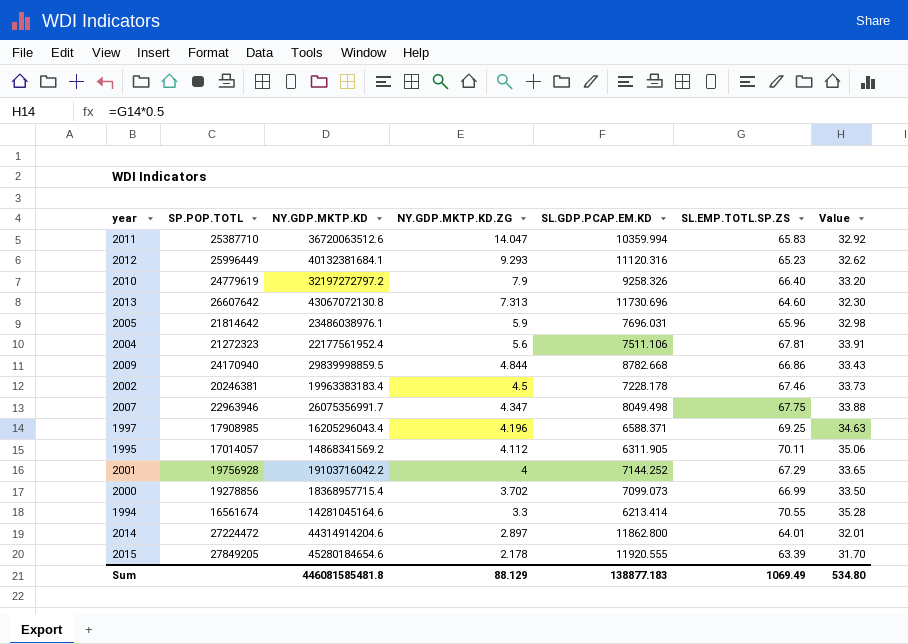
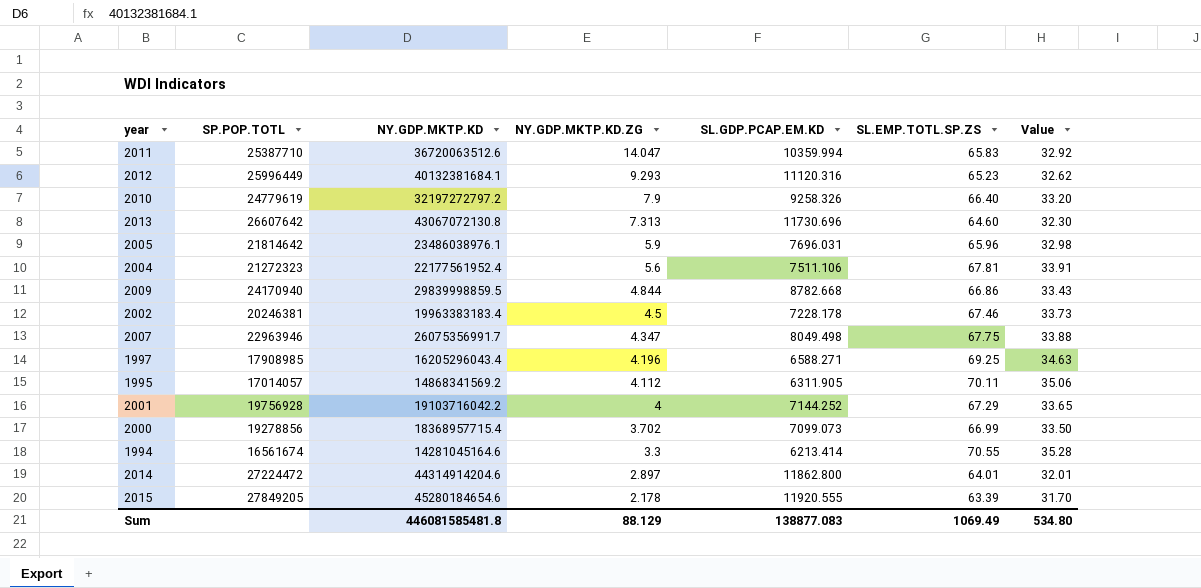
1997 | SL.GDP.PCAP.EM.KD: 6588.371 -> 6588.271
Sum | SL.GDP.PCAP.EM.KD: 138877.183 -> 138877.083

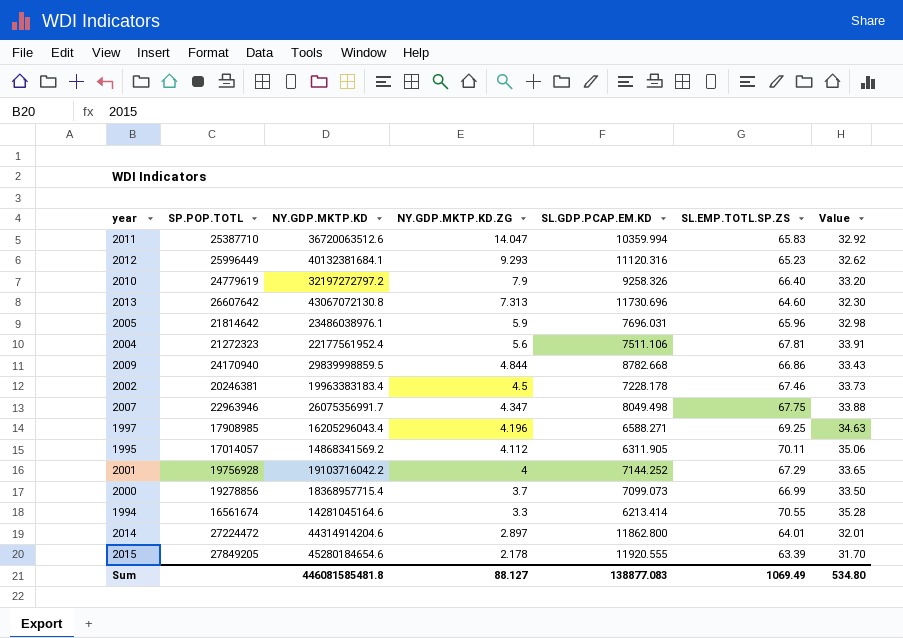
2000 | NY.GDP.MKTP.KD.ZG: 3.702 -> 3.7
Sum | NY.GDP.MKTP.KD.ZG: 88.129 -> 88.127

